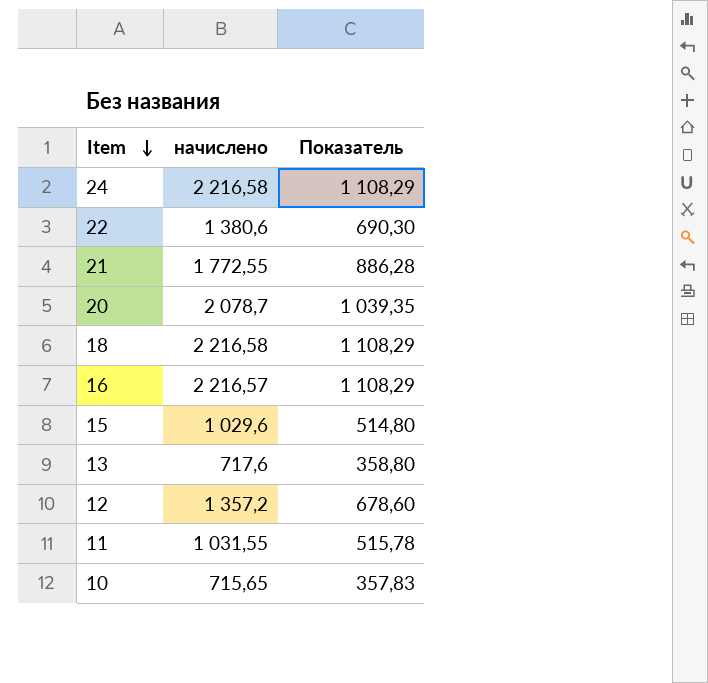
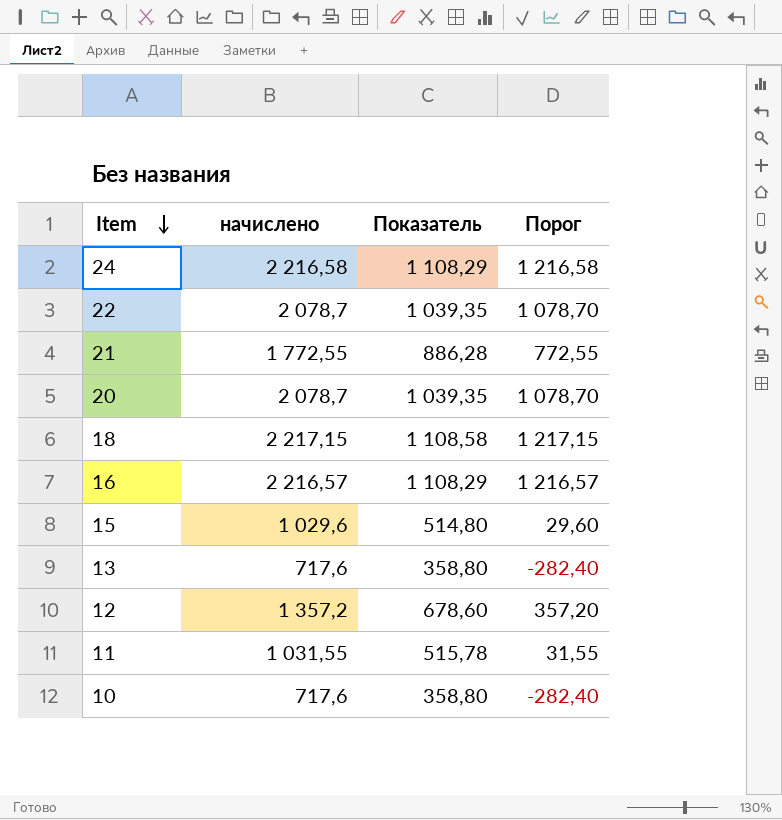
column Порог | formula: none -> [начислено] - 1000
22 | начислено: 1 380,6 -> 2 078,7
22 | Показатель: 690,30 -> 1 039,35
18 | начислено: 2 216,58 -> 2 217,15
18 | Показатель: 1 108,29 -> 1 108,58
10 | начислено: 715,65 -> 717,6
10 | Показатель: 357,83 -> 358,80

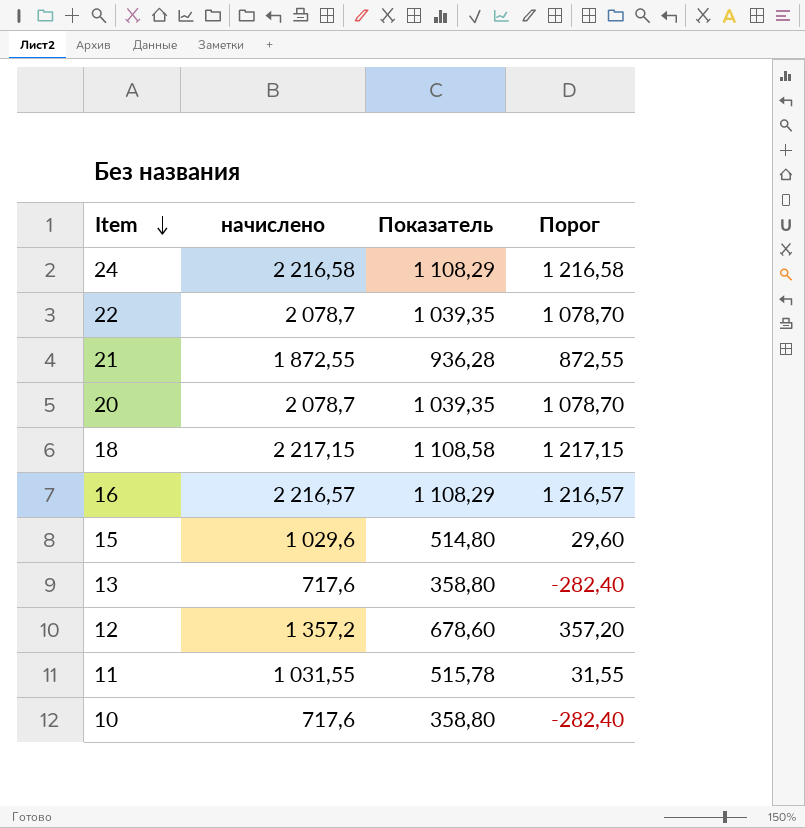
21 | начислено: 1 772,55 -> 1 872,55
21 | Показатель: 886,28 -> 936,28
21 | Порог: 772,55 -> 872,55

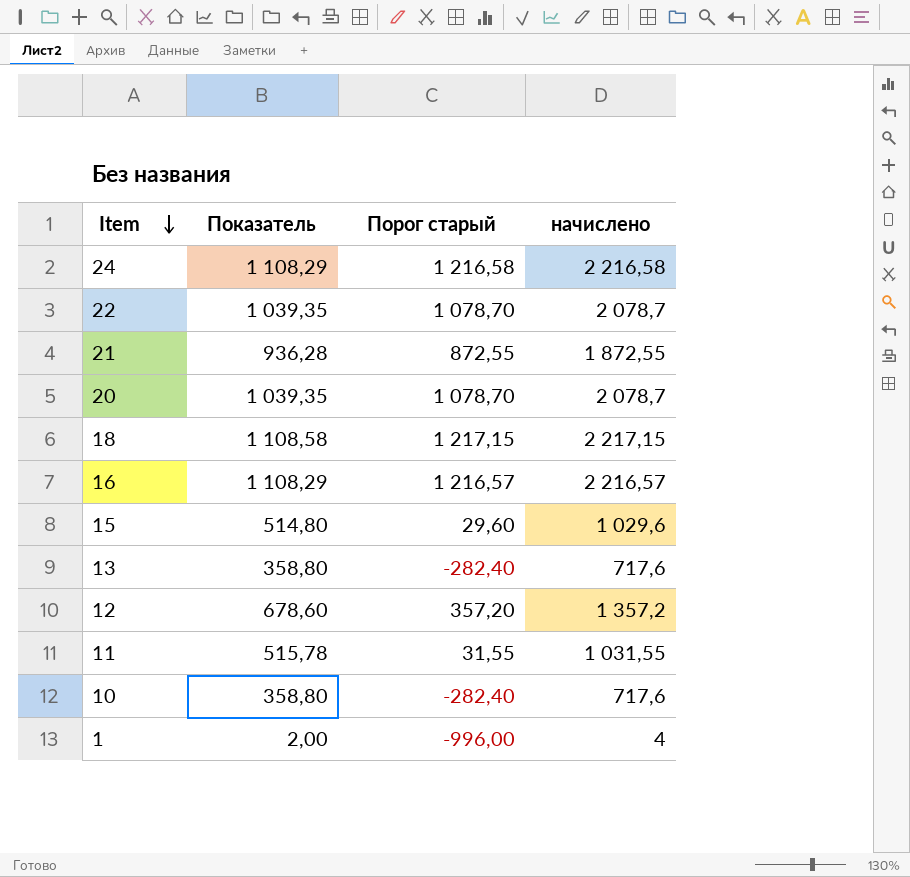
column name: Порог -> Порог старый
column начислено | position: 2 -> 4
row 1: none -> 2,00 | -996,00 | 4

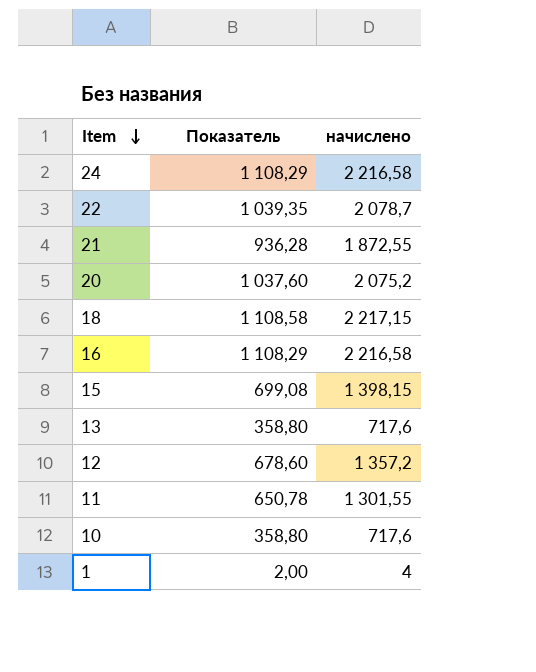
column Порог старый | formula: [начислено] - 1000 -> none
20 | Показатель: 1 039,35 -> 1 037,60
20 | начислено: 2 078,7 -> 2 075,2
16 | начислено: 2 216,57 -> 2 216,58
15 | Показатель: 514,80 -> 699,08
15 | начислено: 1 029,6 -> 1 398,15
11 | Показатель: 515,78 -> 650,78
11 | начислено: 1 031,55 -> 1 301,55

